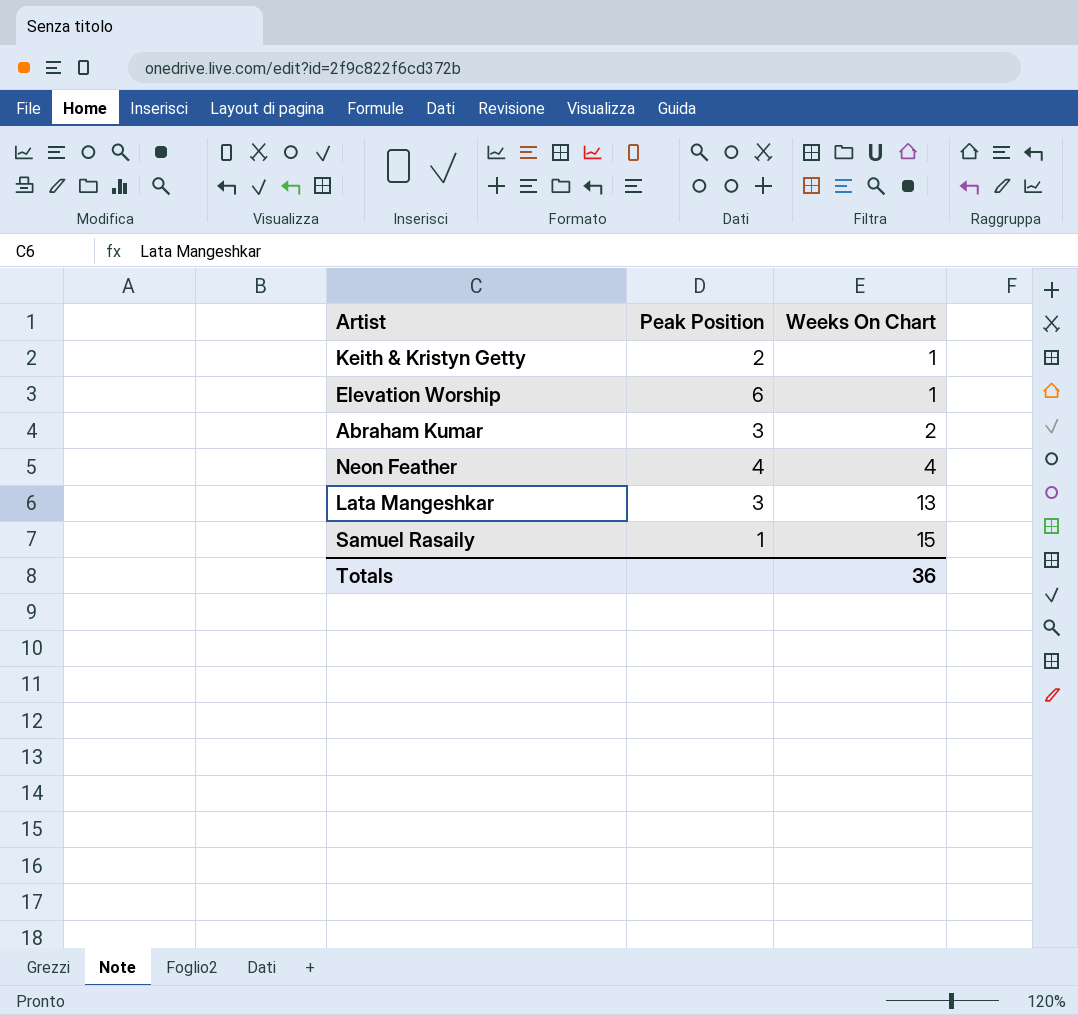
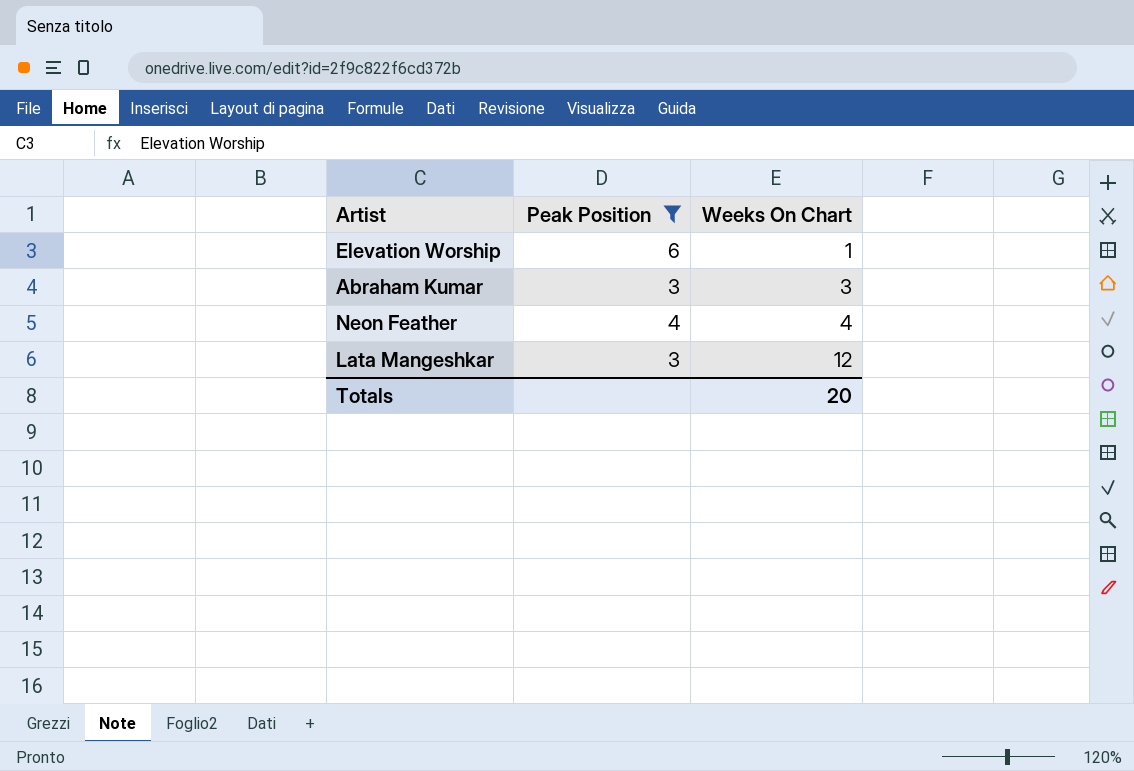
filter: none -> Peak Position >= 3
Abraham Kumar | Weeks On Chart: 2 -> 3
Lata Mangeshkar | Weeks On Chart: 13 -> 12
Totals | Weeks On Chart: 36 -> 20

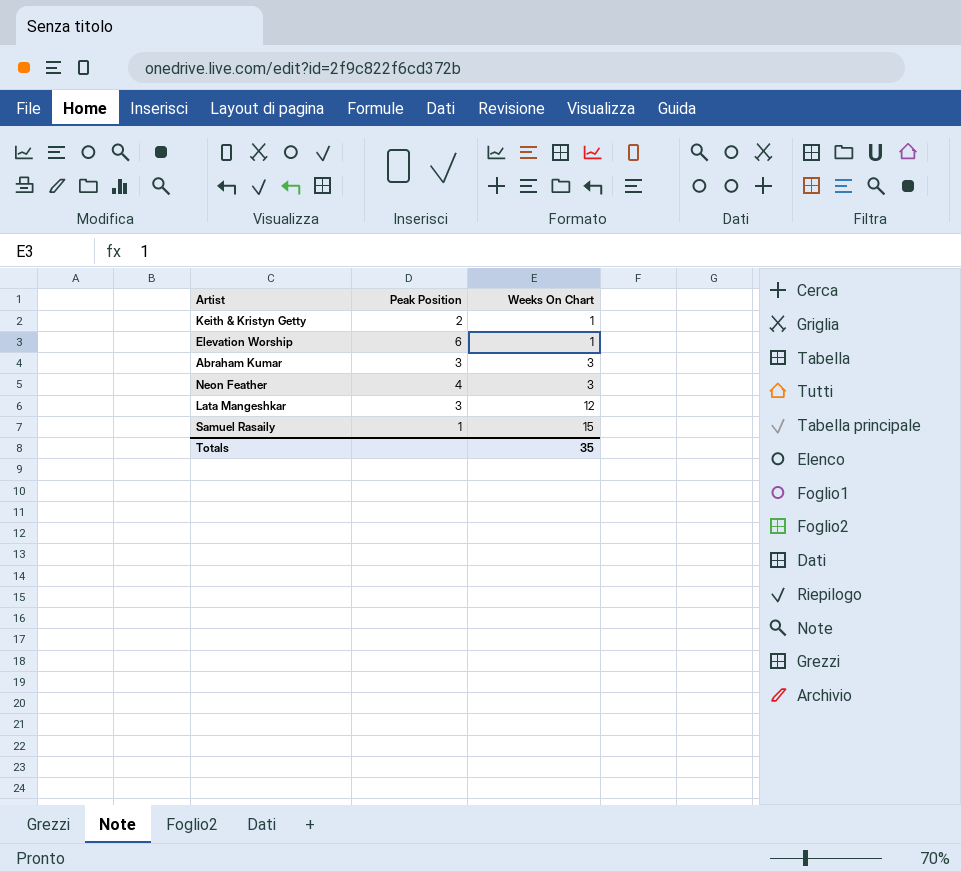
filter: Peak Position >= 3 -> none
Neon Feather | Weeks On Chart: 4 -> 3
Totals | Weeks On Chart: 20 -> 35

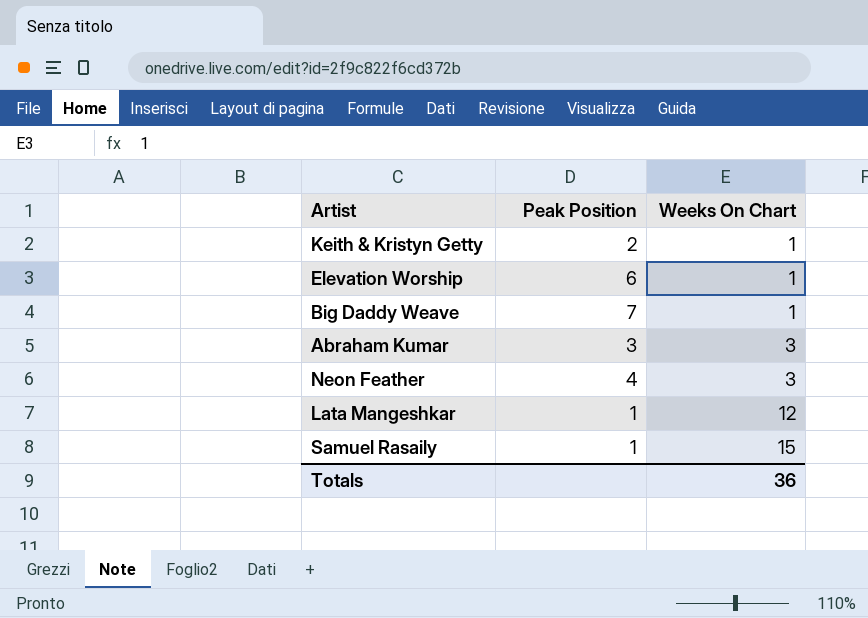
row Big Daddy Weave: none -> 7 | 1
Lata Mangeshkar | Peak Position: 3 -> 1
Totals | Weeks On Chart: 35 -> 36

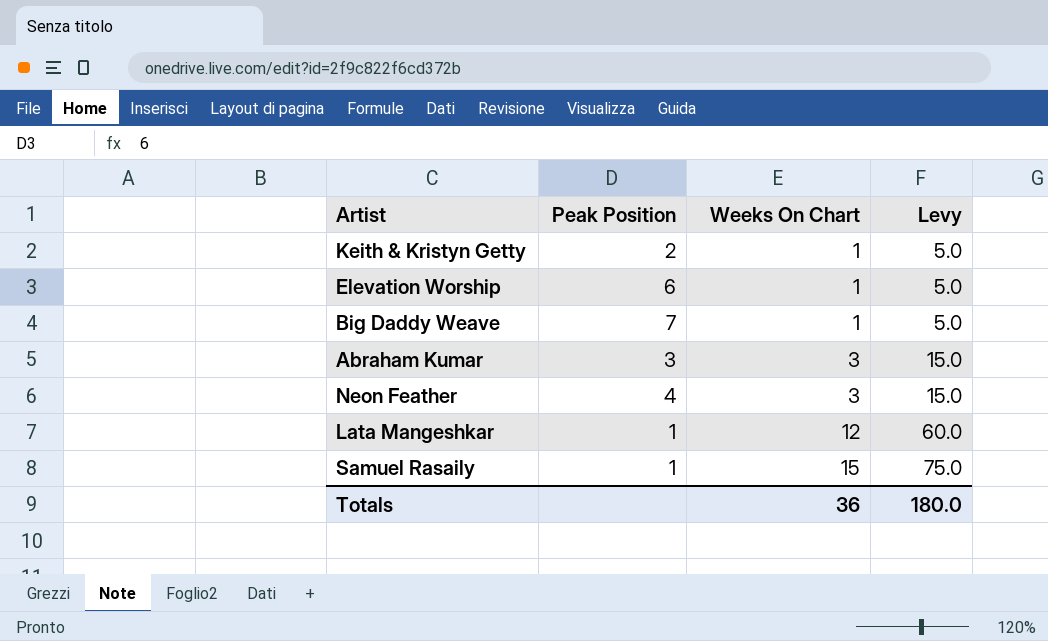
column Levy | formula: none -> [Weeks On Chart] * 5

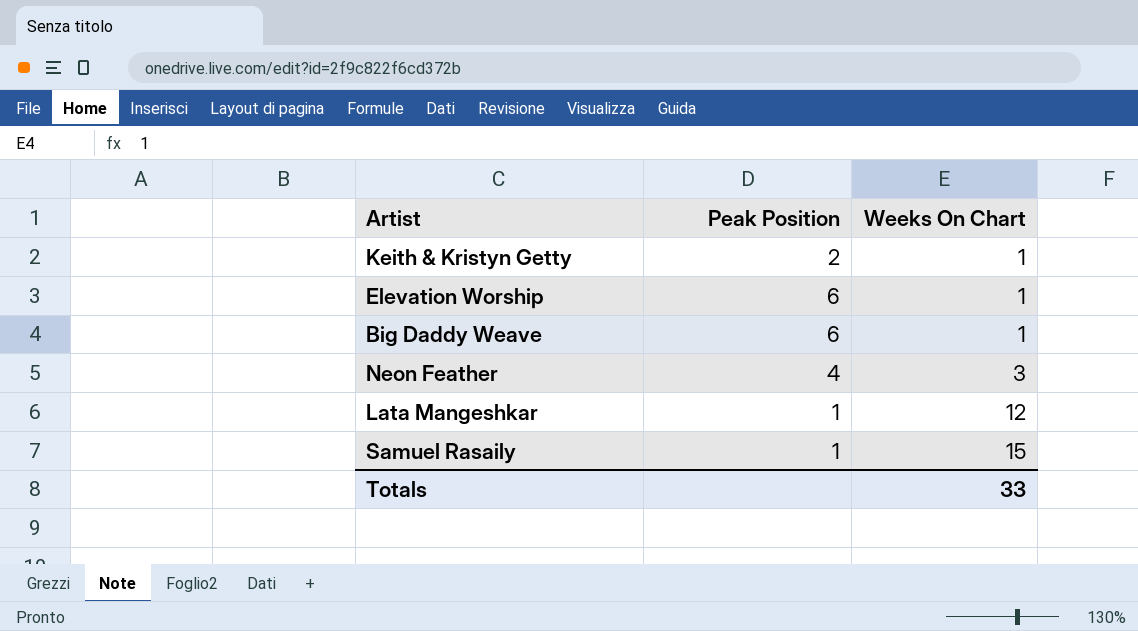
column Levy | formula: [Weeks On Chart] * 5 -> none
row Abraham Kumar: 3 | 3 | 15.0 -> none
Big Daddy Weave | Peak Position: 7 -> 6
Totals | Weeks On Chart: 36 -> 33

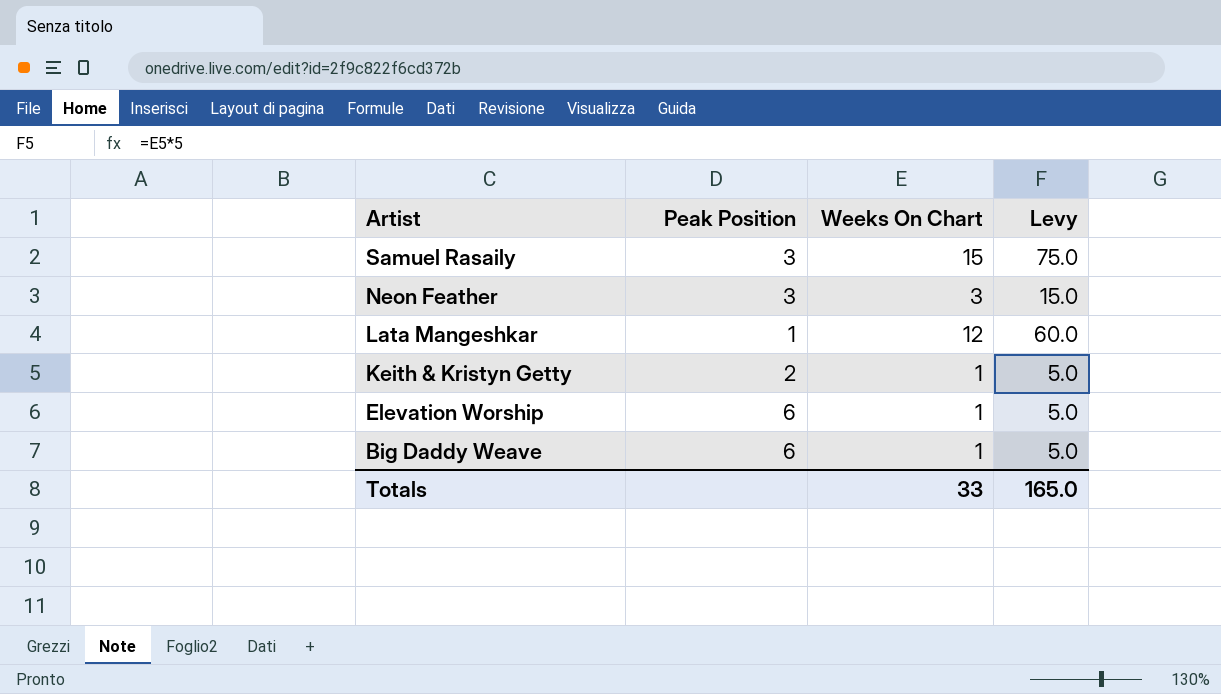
row order: Weeks On Chart ascending -> Artist descending
column Levy | formula: none -> [Weeks On Chart] * 5
Samuel Rasaily | Peak Position: 1 -> 3
Neon Feather | Peak Position: 4 -> 3

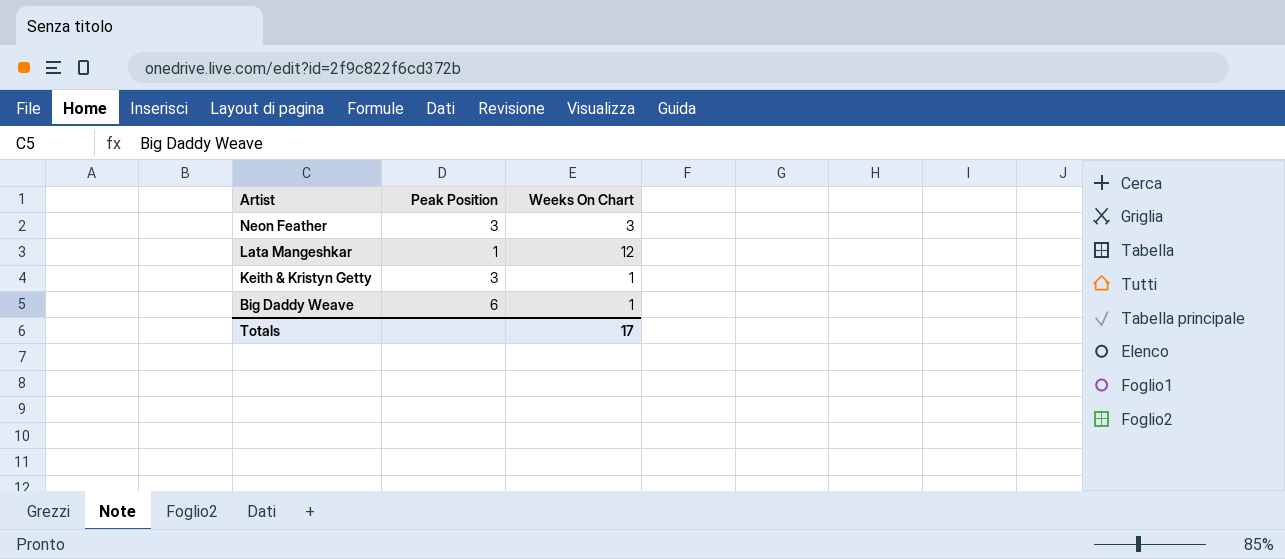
column Levy | formula: [Weeks On Chart] * 5 -> none
row Samuel Rasaily: 3 | 15 | 75.0 -> none
row Elevation Worship: 6 | 1 | 5.0 -> none
Keith & Kristyn Getty | Peak Position: 2 -> 3
Totals | Weeks On Chart: 33 -> 17

